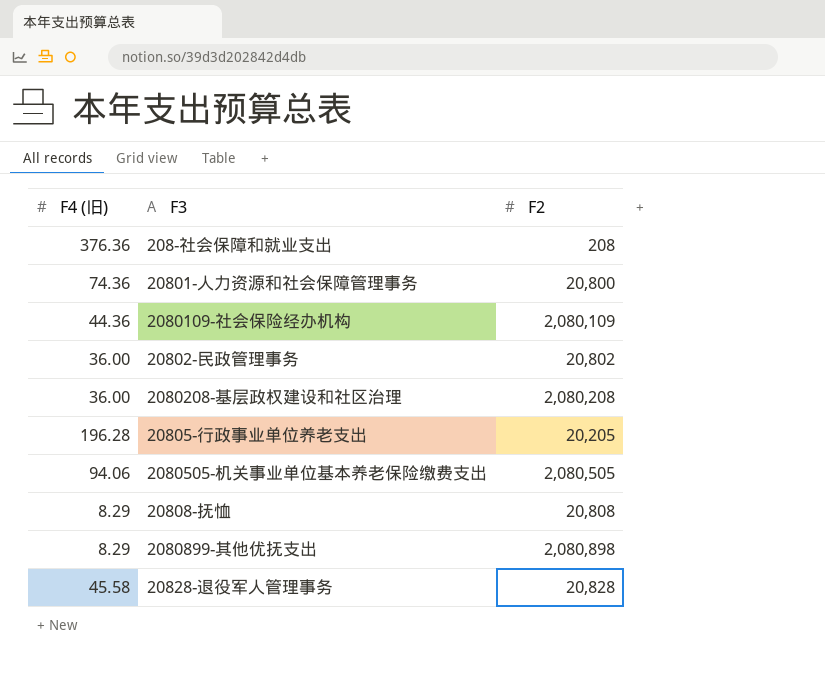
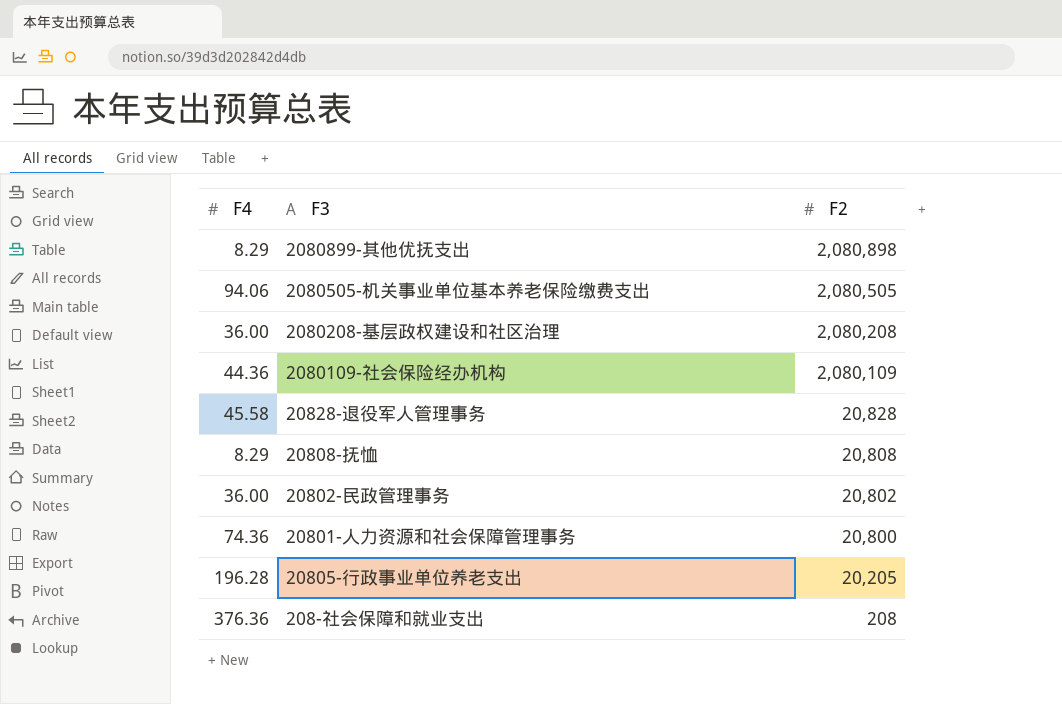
row order: none -> F2 descending
column name: F4 (旧) -> F4

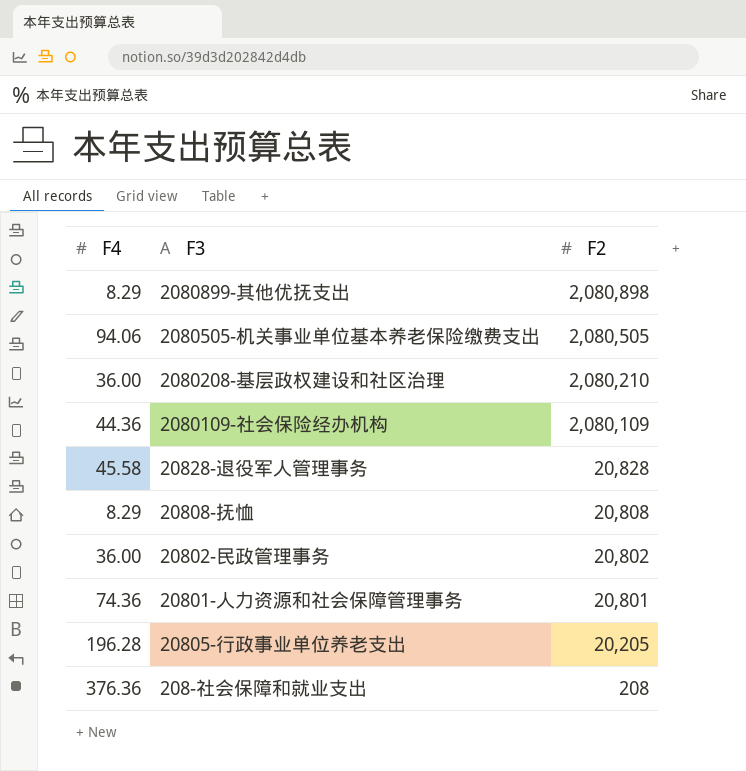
2080208-基层政权建设和社区治理 | F2: 2,080,208 -> 2,080,210
20801-人力资源和社会保障管理事务 | F2: 20,800 -> 20,801

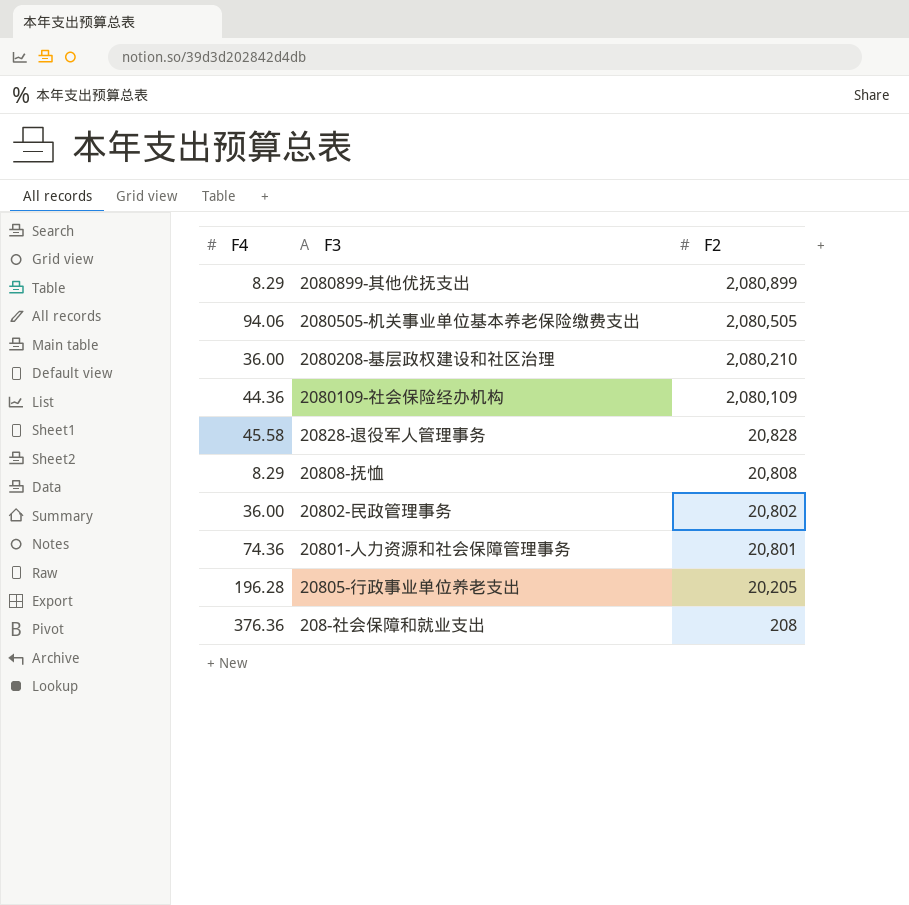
2080899-其他优抚支出 | F2: 2,080,898 -> 2,080,899

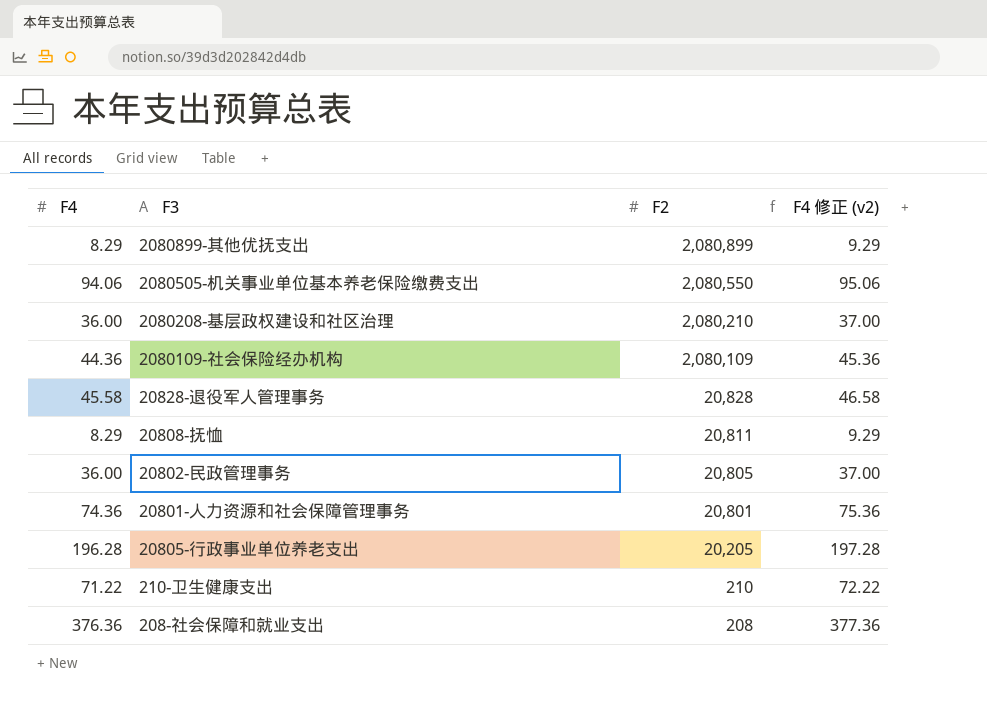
column F4 修正 (v2) | formula: none -> [F4] + 1
2080505-机关事业单位基本养老保险缴费支出 | F2: 2,080,505 -> 2,080,550
20808-抚恤 | F2: 20,808 -> 20,811
20802-民政管理事务 | F2: 20,802 -> 20,805
row 210-卫生健康支出: none -> 71.22 | 210 | 72.22

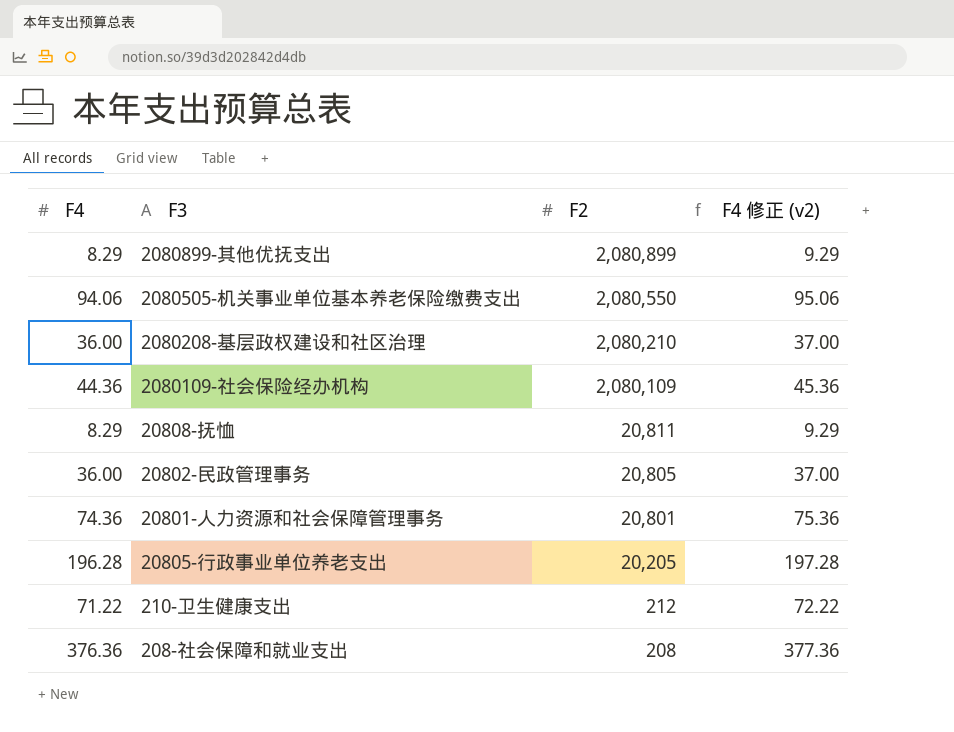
row 20828-退役军人管理事务: 45.58 | 20,828 | 46.58 -> none
210-卫生健康支出 | F2: 210 -> 212

